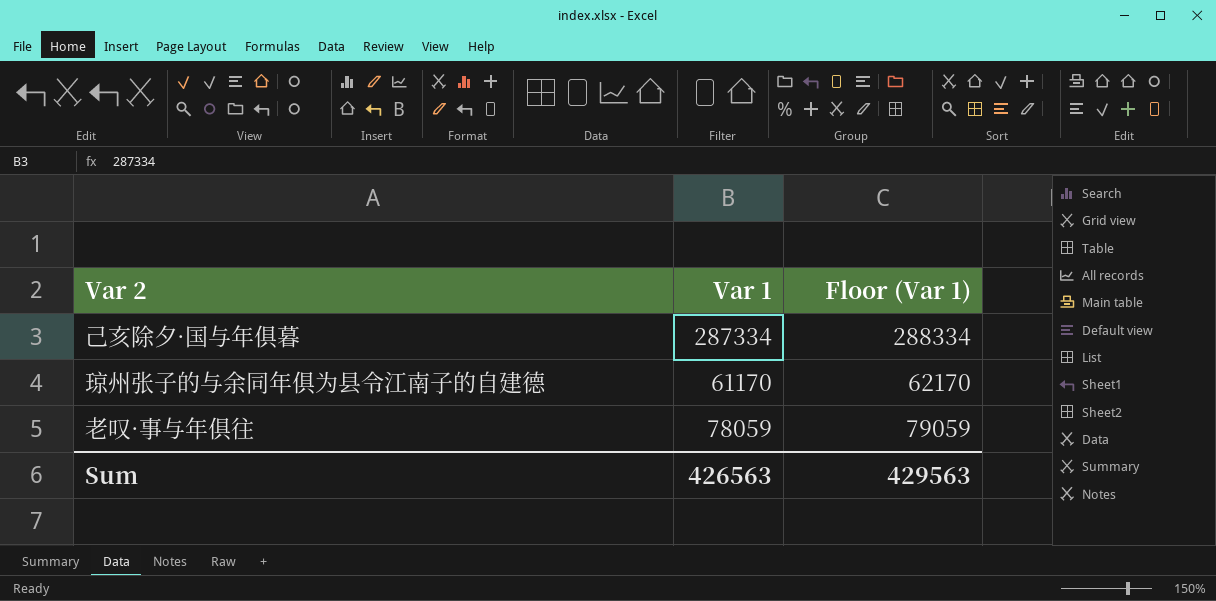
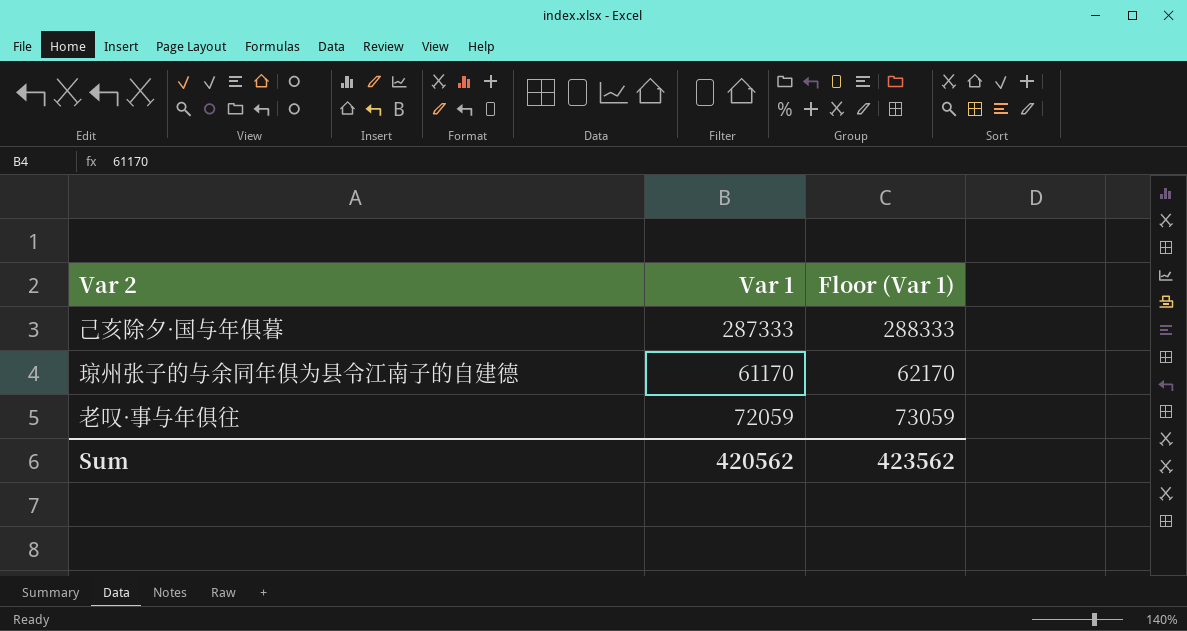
己亥除夕·国与年俱暮 | Var 1: 287334 -> 287333
己亥除夕·国与年俱暮 | Floor (Var 1): 288334 -> 288333
老叹·事与年俱往 | Var 1: 78059 -> 72059
老叹·事与年俱往 | Floor (Var 1): 79059 -> 73059
Sum | Var 1: 426563 -> 420562
Sum | Floor (Var 1): 429563 -> 423562

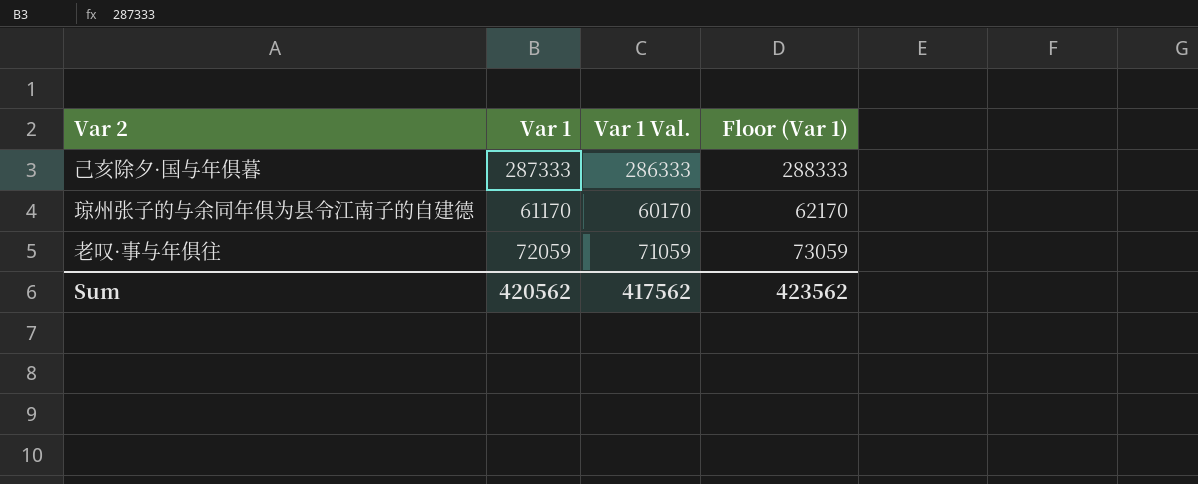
column Var 1 Val. | formula: none -> [Var 1] - 1000

